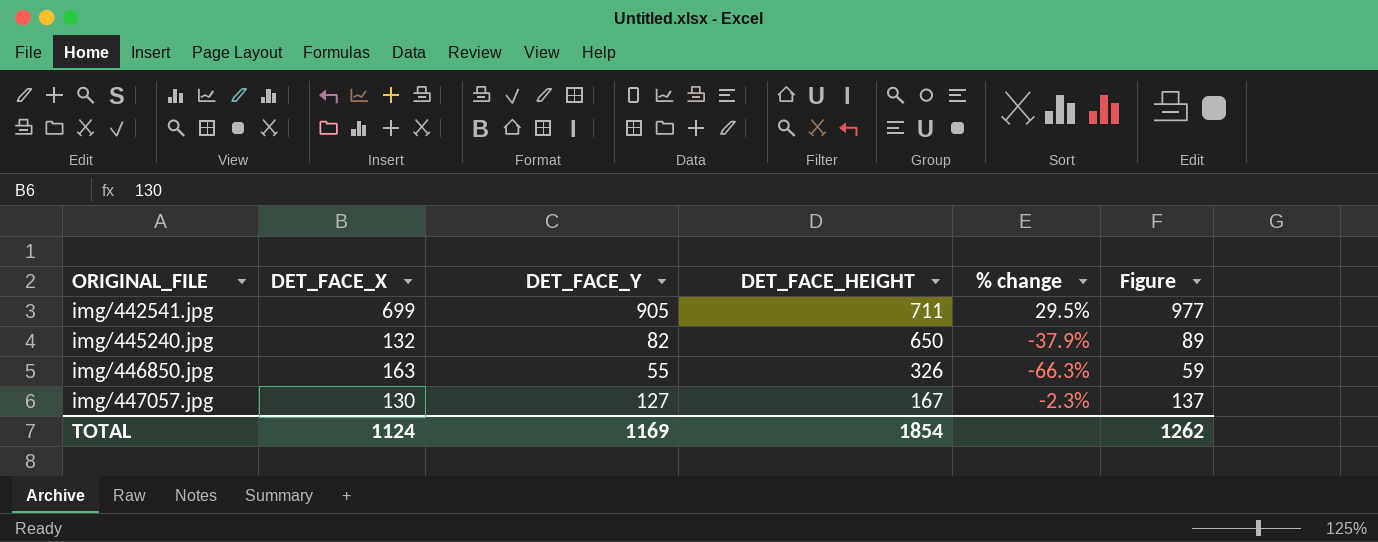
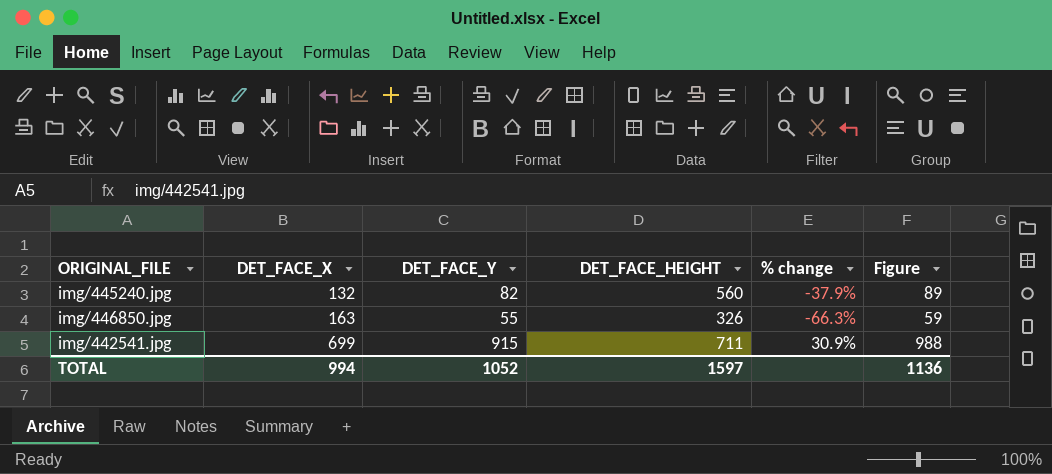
row order: ORIGINAL_FILE ascending -> DET_FACE_X ascending
row img/447057.jpg: 130 | 127 | 167 | -2.3% | 137 -> none
img/445240.jpg | DET_FACE_HEIGHT: 650 -> 560
img/442541.jpg | DET_FACE_Y: 905 -> 915
img/442541.jpg | % change: 29.5% -> 30.9%
img/442541.jpg | Figure: 977 -> 988
TOTAL | DET_FACE_X: 1124 -> 994
TOTAL | DET_FACE_Y: 1169 -> 1052
TOTAL | DET_FACE_HEIGHT: 1854 -> 1597
TOTAL | Figure: 1262 -> 1136

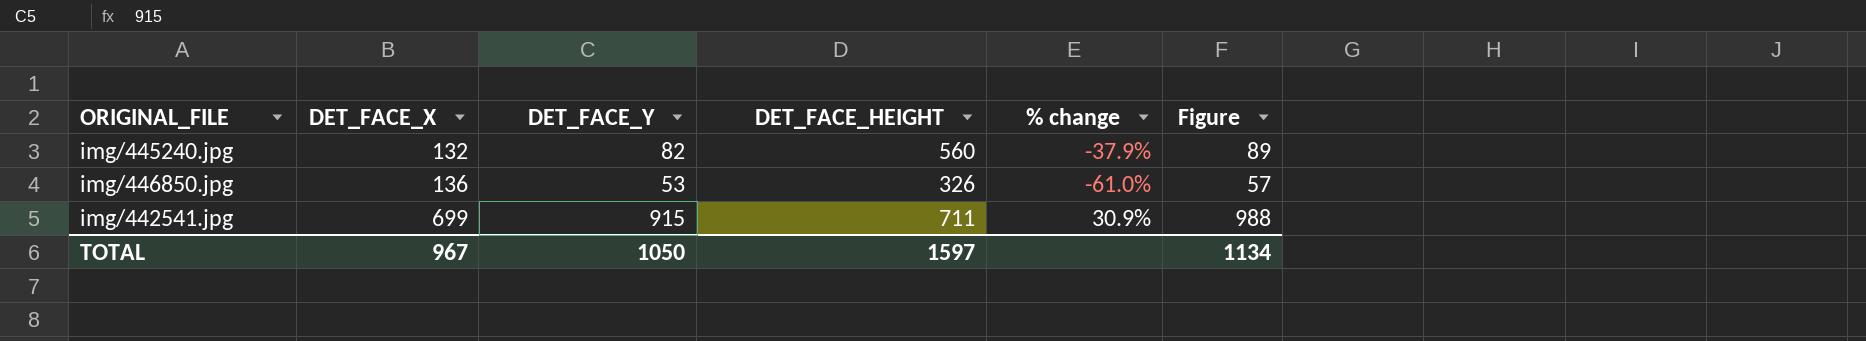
img/446850.jpg | DET_FACE_X: 163 -> 136
img/446850.jpg | DET_FACE_Y: 55 -> 53
img/446850.jpg | % change: -66.3% -> -61.0%
img/446850.jpg | Figure: 59 -> 57
TOTAL | DET_FACE_X: 994 -> 967
TOTAL | DET_FACE_Y: 1052 -> 1050
TOTAL | Figure: 1136 -> 1134

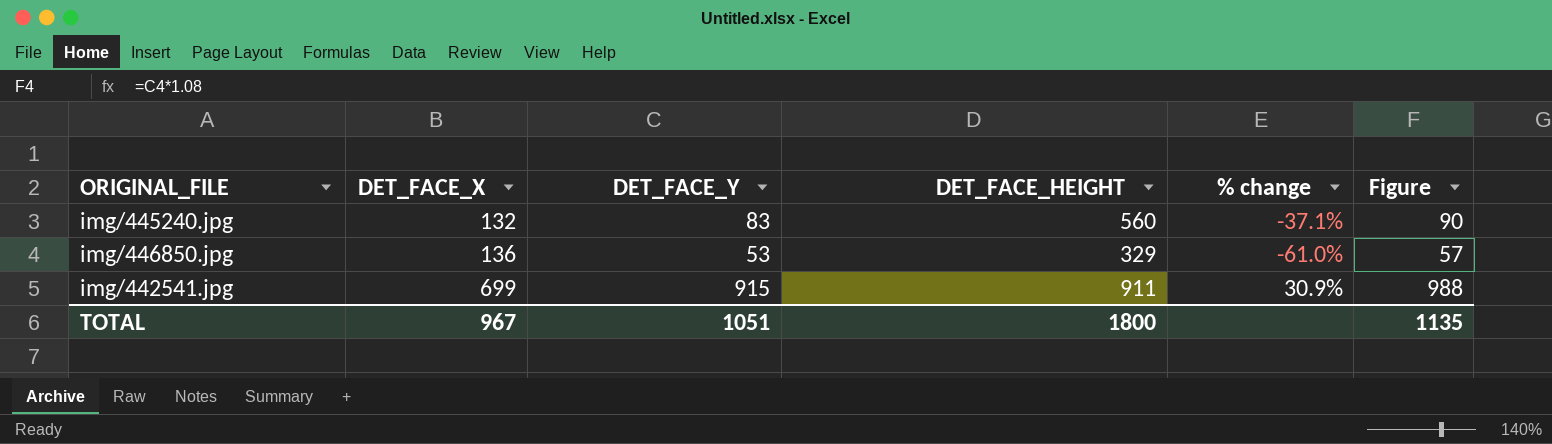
img/445240.jpg | DET_FACE_Y: 82 -> 83
img/445240.jpg | % change: -37.9% -> -37.1%
img/445240.jpg | Figure: 89 -> 90
img/446850.jpg | DET_FACE_HEIGHT: 326 -> 329
img/442541.jpg | DET_FACE_HEIGHT: 711 -> 911
TOTAL | DET_FACE_Y: 1050 -> 1051
TOTAL | DET_FACE_HEIGHT: 1597 -> 1800
TOTAL | Figure: 1134 -> 1135

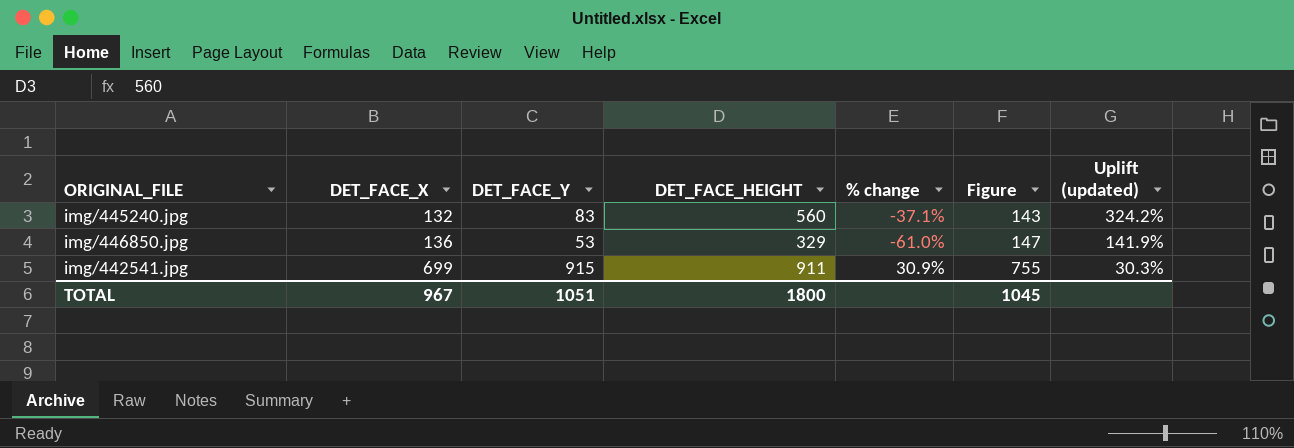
column Figure | formula: [DET_FACE_Y] * 1.08 -> [DET_FACE_X] * 1.08
column Uplift (updated) | formula: none -> ([DET_FACE_HEIGHT] - [DET_FACE_X]) / [DET_FACE_X]
TOTAL | Figure: 1135 -> 1045

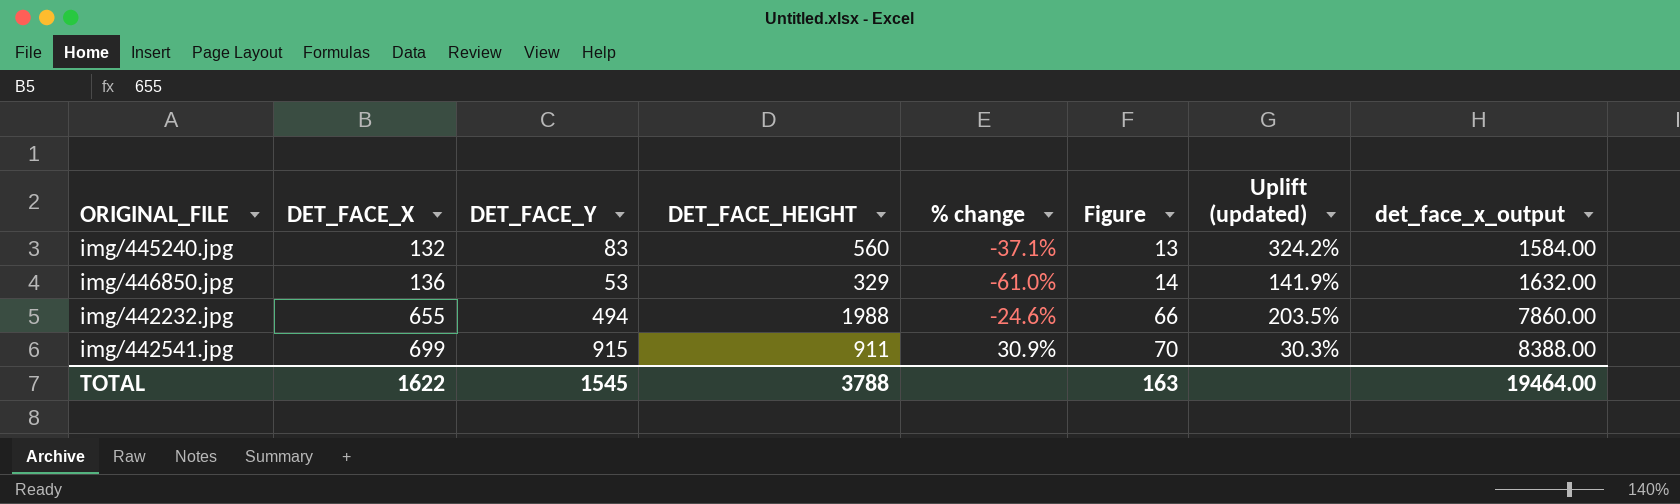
column Figure | formula: [DET_FACE_X] * 1.08 -> [DET_FACE_X] * 0.1
column det_face_x_output | formula: none -> [DET_FACE_X] * 12
row img/442232.jpg: none -> 655 | 494 | 1988 | -24.6% | 66 | 203.5% | 7860.00
TOTAL | DET_FACE_X: 967 -> 1622
TOTAL | DET_FACE_Y: 1051 -> 1545
TOTAL | DET_FACE_HEIGHT: 1800 -> 3788
TOTAL | Figure: 1045 -> 163

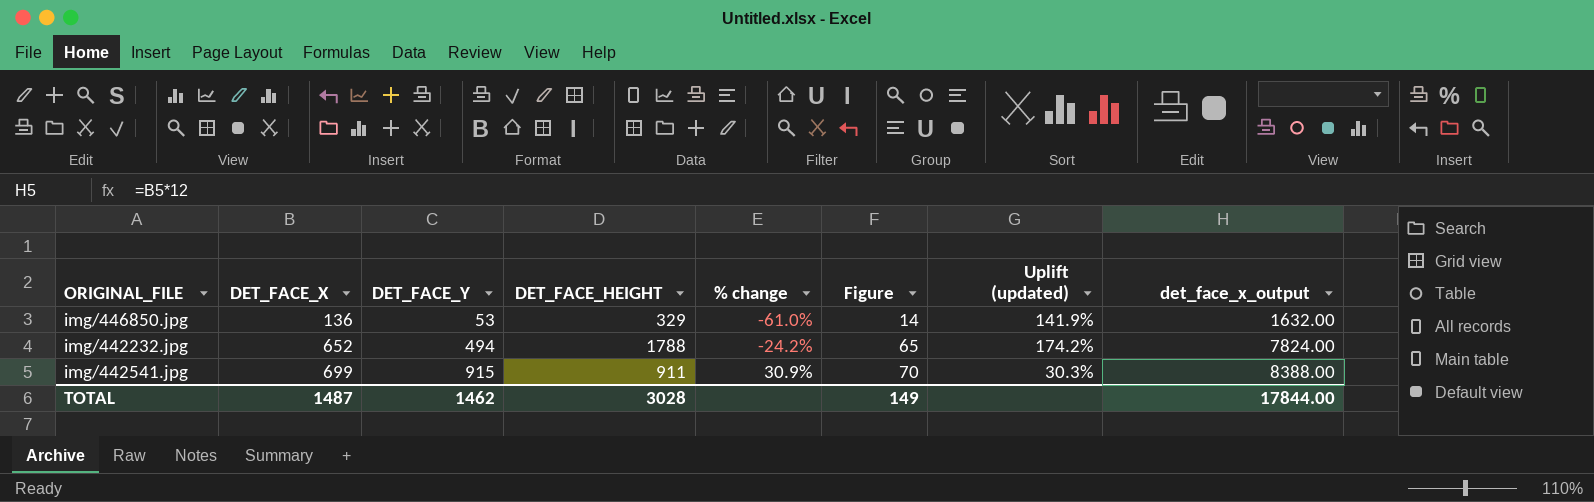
row img/445240.jpg: 132 | 83 | 560 | -37.1% | 13 | 324.2% | 1584.00 -> none
img/442232.jpg | DET_FACE_X: 655 -> 652
img/442232.jpg | DET_FACE_HEIGHT: 1988 -> 1788
img/442232.jpg | % change: -24.6% -> -24.2%
img/442232.jpg | Figure: 66 -> 65
img/442232.jpg | Uplift (updated): 203.5% -> 174.2%
img/442232.jpg | det_face_x_output: 7860.00 -> 7824.00
TOTAL | DET_FACE_X: 1622 -> 1487
TOTAL | DET_FACE_Y: 1545 -> 1462
TOTAL | DET_FACE_HEIGHT: 3788 -> 3028
TOTAL | Figure: 163 -> 149
TOTAL | det_face_x_output: 19464.00 -> 17844.00

